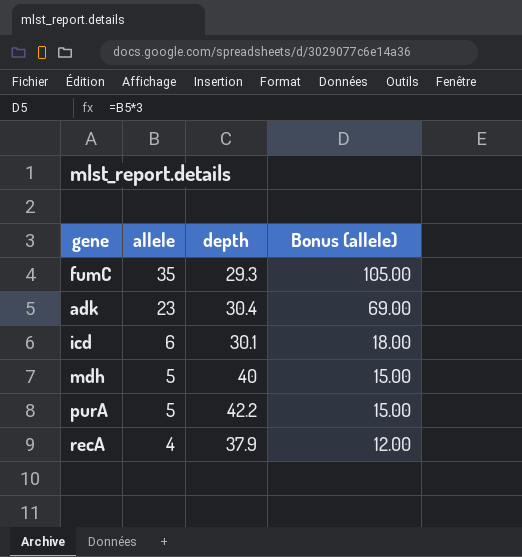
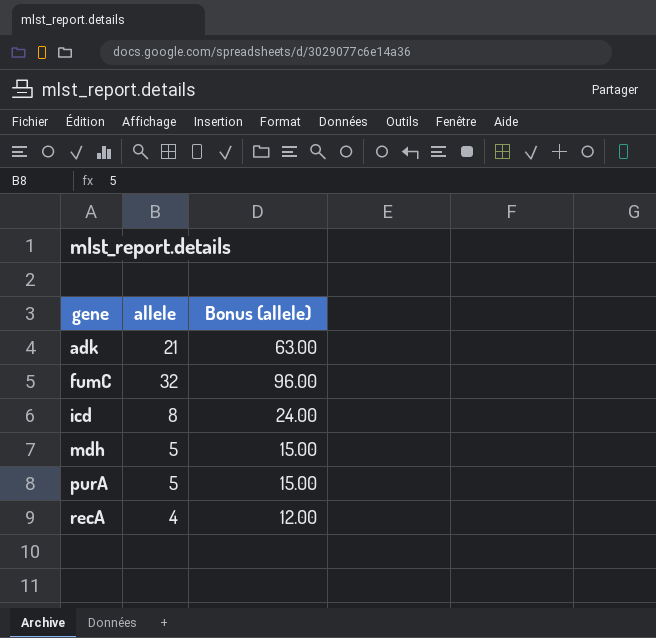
row order: allele descending -> gene ascending
column depth | position: 3 -> none
adk | allele: 23 -> 21
adk | Bonus (allele): 69.00 -> 63.00
fumC | allele: 35 -> 32
fumC | Bonus (allele): 105.00 -> 96.00
icd | allele: 6 -> 8
icd | Bonus (allele): 18.00 -> 24.00

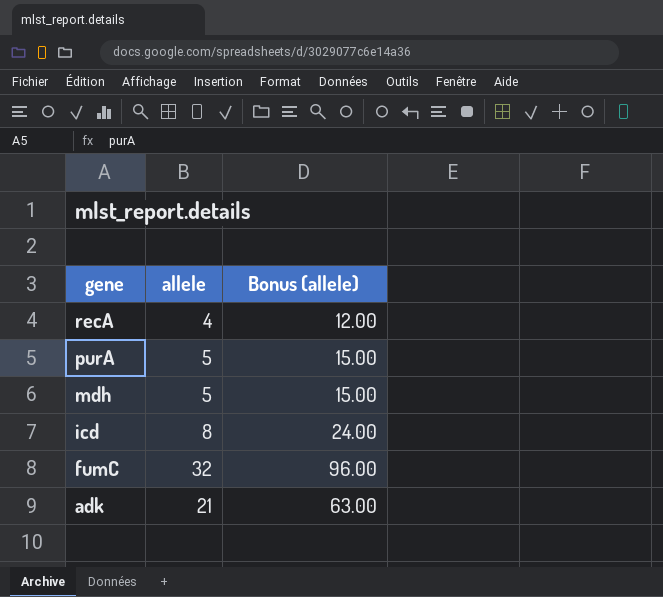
row order: gene ascending -> gene descending

